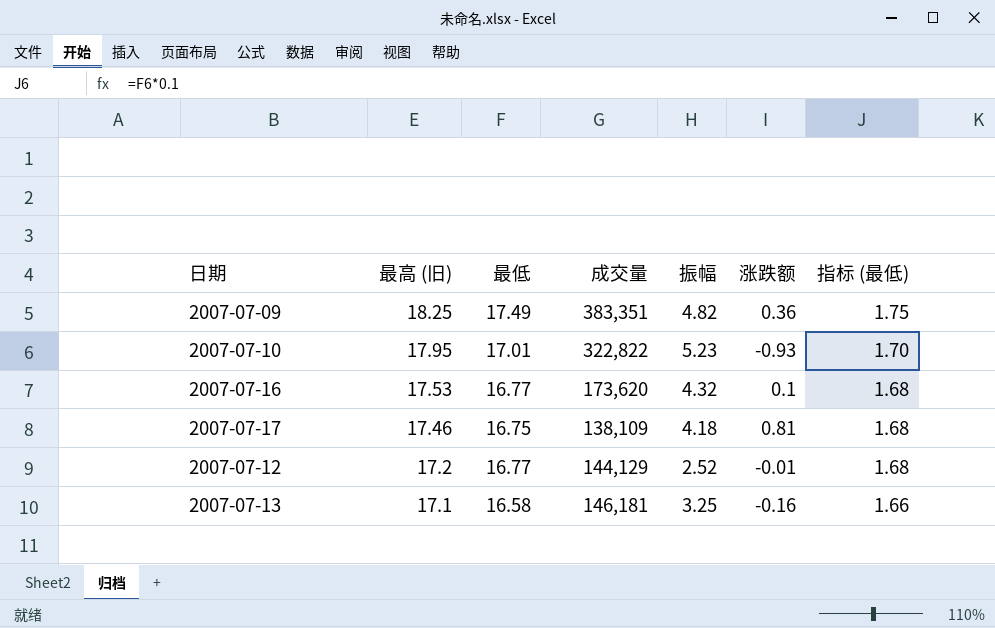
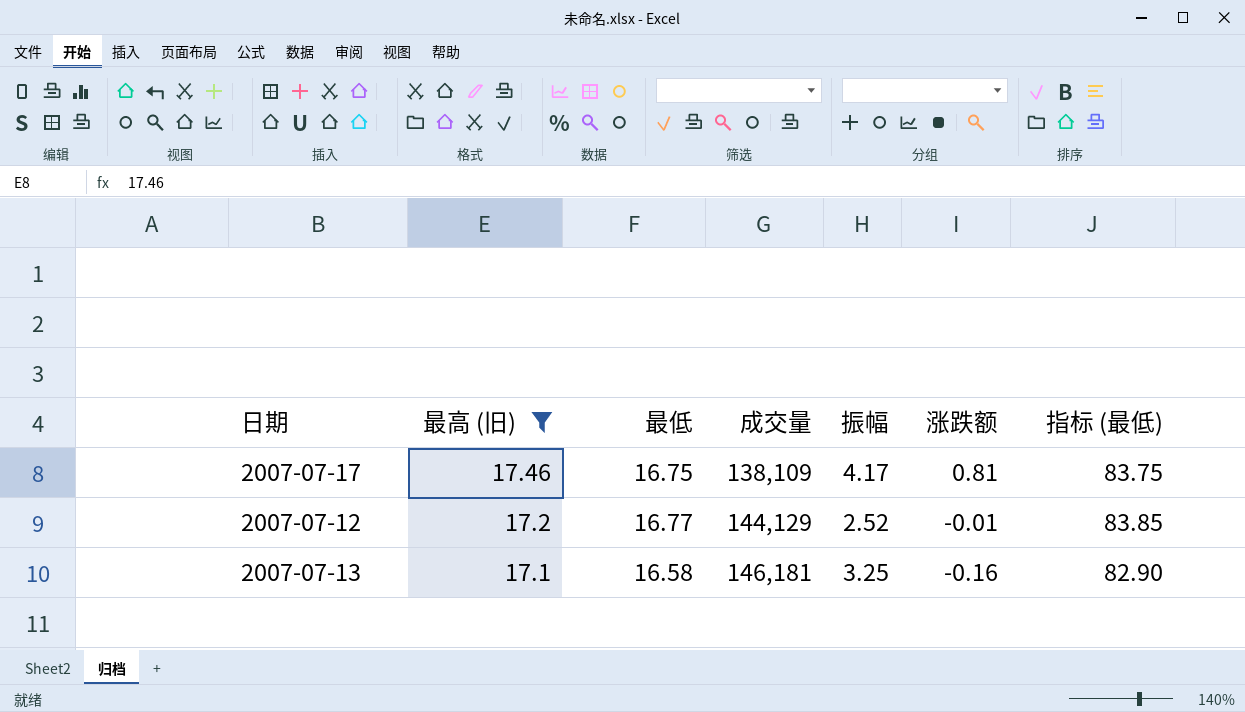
filter: none -> 最高 (旧) <= 17.46
column 指标 (最低) | formula: [最低] * 0.1 -> [最低] * 5
2007-07-17 | 振幅: 4.18 -> 4.17

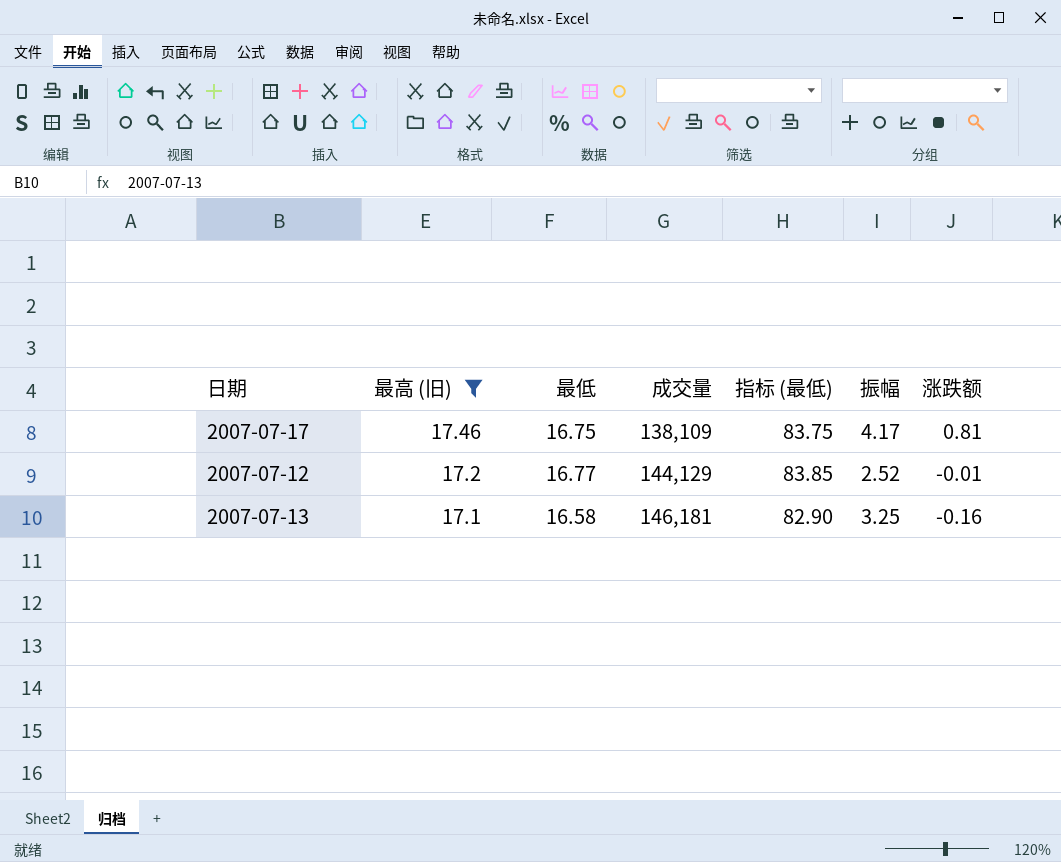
column 指标 (最低) | position: 7 -> 5

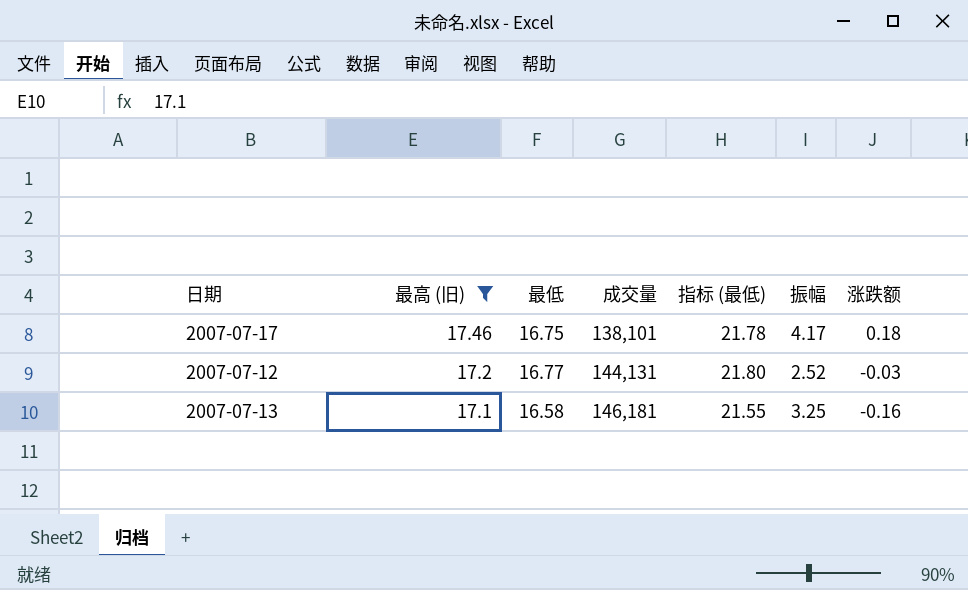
column 指标 (最低) | formula: [最低] * 5 -> [最低] * 1.3
2007-07-17 | 成交量: 138,109 -> 138,101
2007-07-17 | 涨跌额: 0.81 -> 0.18
2007-07-12 | 成交量: 144,129 -> 144,131
2007-07-12 | 涨跌额: -0.01 -> -0.03

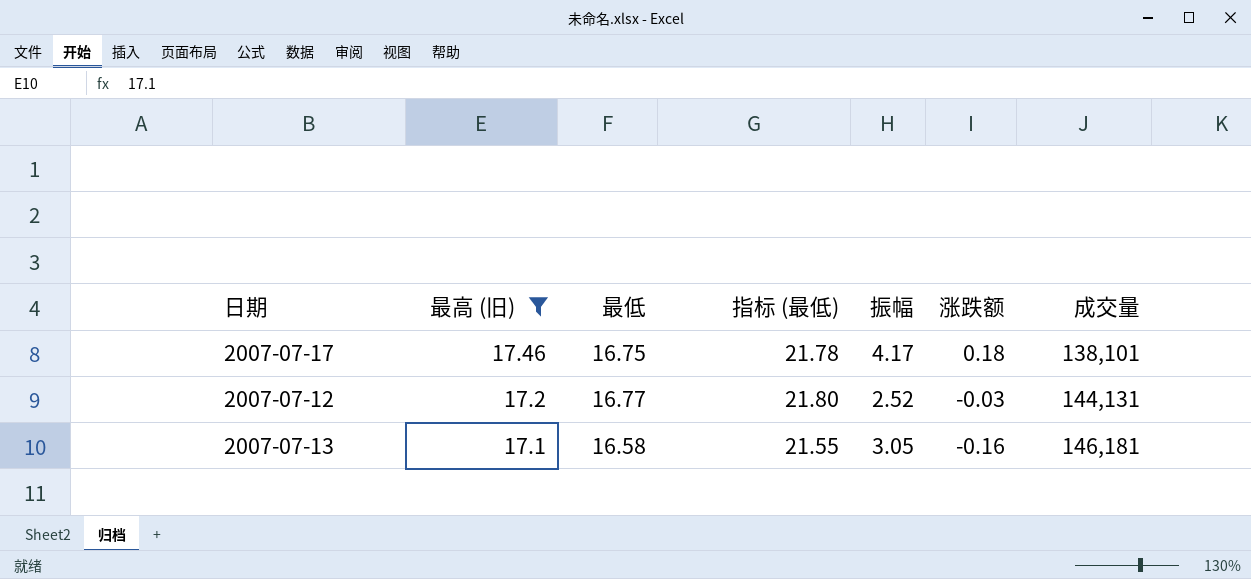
column 成交量 | position: 4 -> 7
2007-07-13 | 振幅: 3.25 -> 3.05

